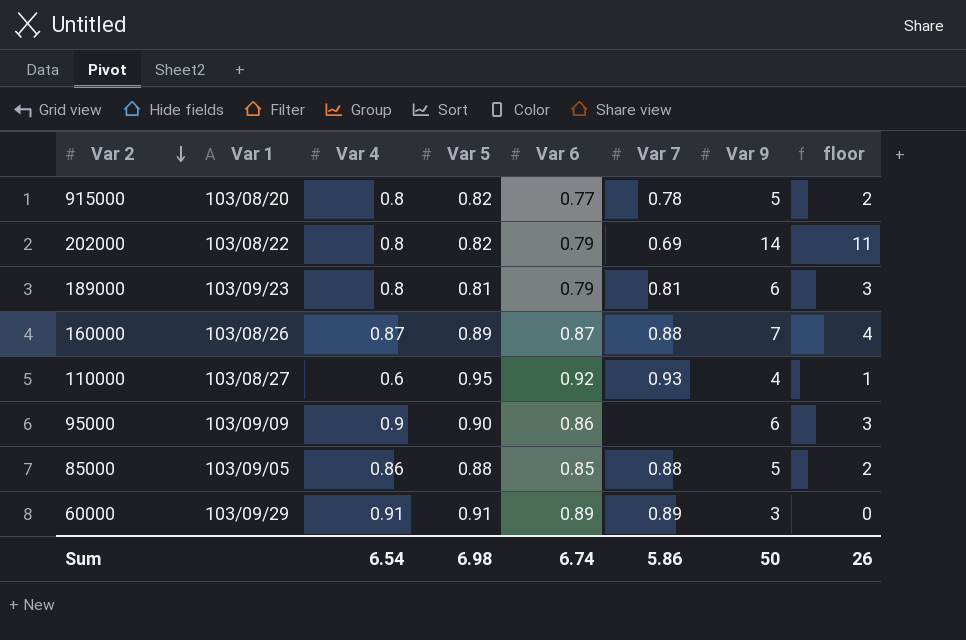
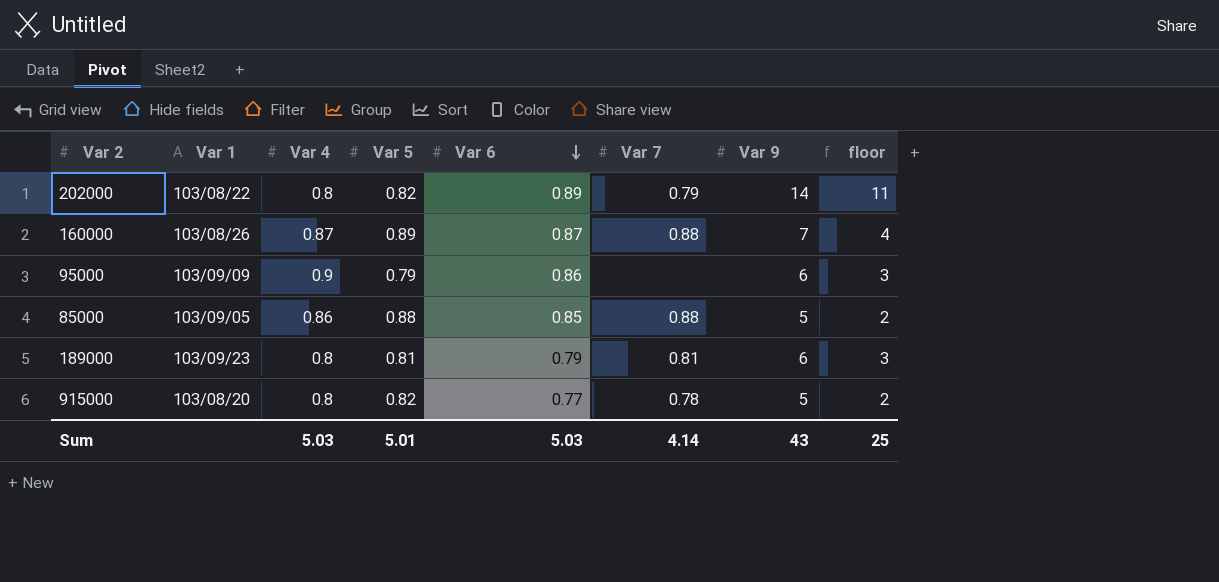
row order: Var 2 descending -> Var 6 descending
row 110000: 103/08/27 | 0.6 | 0.95 | 0.92 | 0.93 | 4 | 1 -> none
row 60000: 103/09/29 | 0.91 | 0.91 | 0.89 | 0.89 | 3 | 0 -> none
202000 | Var 6: 0.79 -> 0.89
202000 | Var 7: 0.69 -> 0.79
95000 | Var 5: 0.90 -> 0.79
Sum | Var 4: 6.54 -> 5.03
Sum | Var 5: 6.98 -> 5.01
Sum | Var 6: 6.74 -> 5.03
Sum | Var 7: 5.86 -> 4.14
Sum | Var 9: 50 -> 43
Sum | floor: 26 -> 25

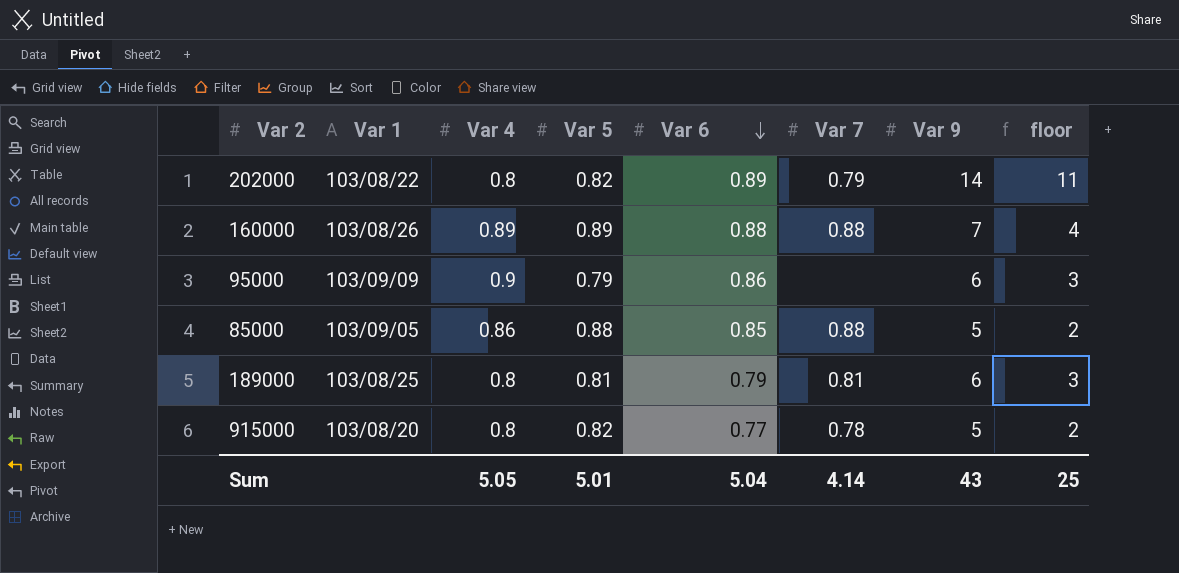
160000 | Var 4: 0.87 -> 0.89
160000 | Var 6: 0.87 -> 0.88
189000 | Var 1: 103/09/23 -> 103/08/25
Sum | Var 4: 5.03 -> 5.05
Sum | Var 6: 5.03 -> 5.04

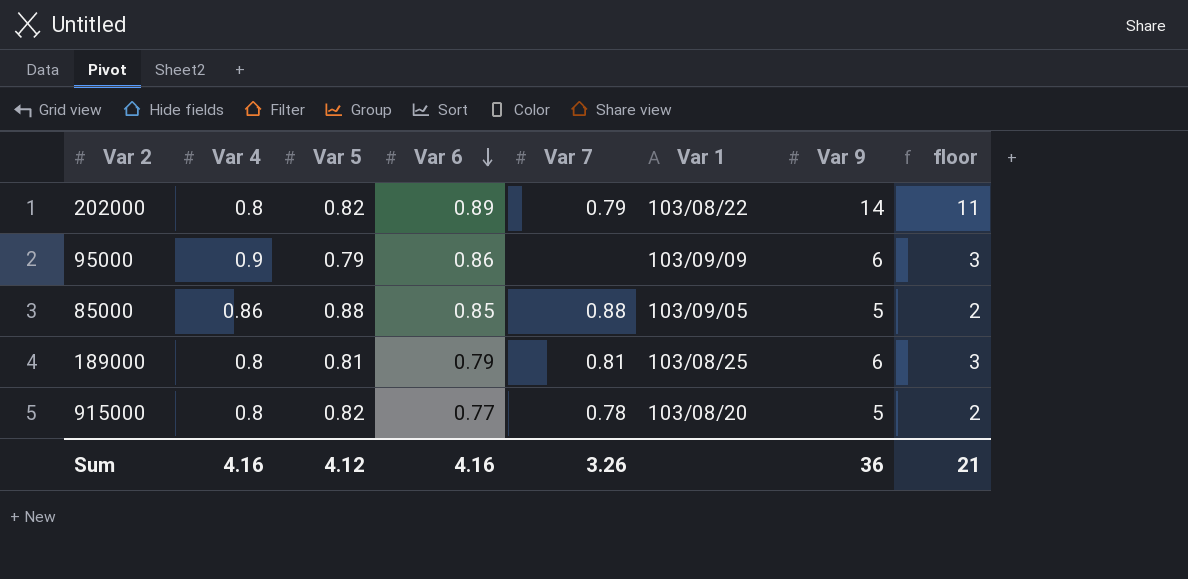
column Var 1 | position: 2 -> 6
row 160000: 103/08/26 | 0.89 | 0.89 | 0.88 | 0.88 | 7 | 4 -> none
Sum | Var 4: 5.05 -> 4.16
Sum | Var 5: 5.01 -> 4.12
Sum | Var 6: 5.04 -> 4.16
Sum | Var 7: 4.14 -> 3.26
Sum | Var 9: 43 -> 36
Sum | floor: 25 -> 21

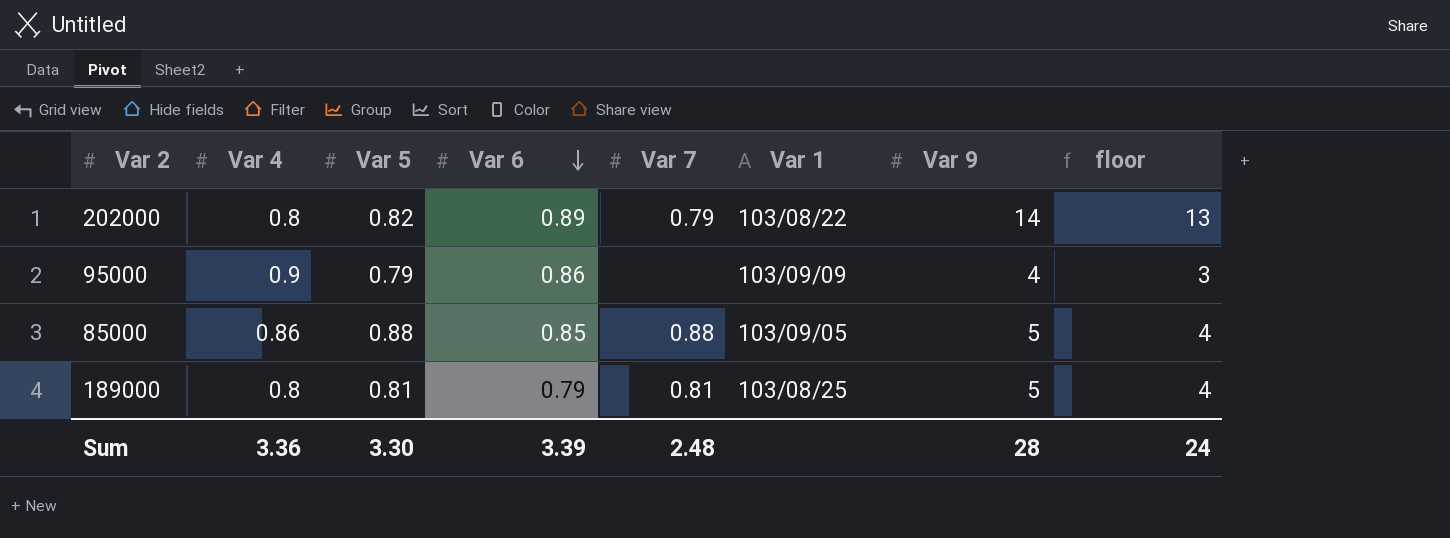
column floor | formula: [Var 9] - 3 -> [Var 9] - 1
row 915000: 0.8 | 0.82 | 0.77 | 0.78 | 103/08/20 | 5 | 2 -> none
95000 | Var 9: 6 -> 4
189000 | Var 9: 6 -> 5
Sum | Var 4: 4.16 -> 3.36
Sum | Var 5: 4.12 -> 3.30
Sum | Var 6: 4.16 -> 3.39
Sum | Var 7: 3.26 -> 2.48
Sum | Var 9: 36 -> 28
Sum | floor: 21 -> 24

